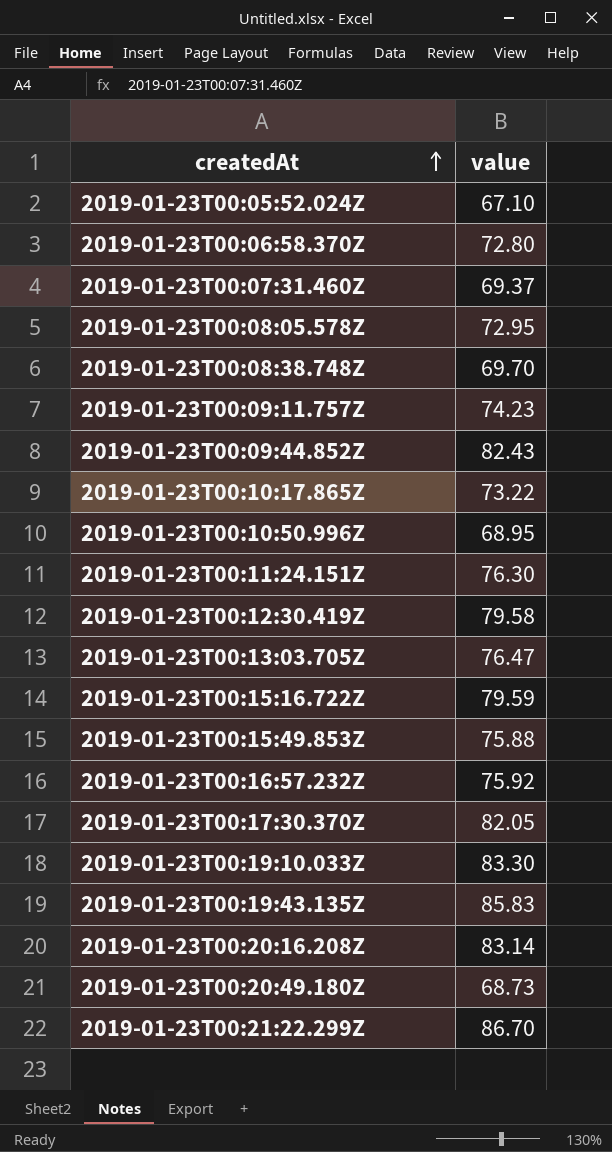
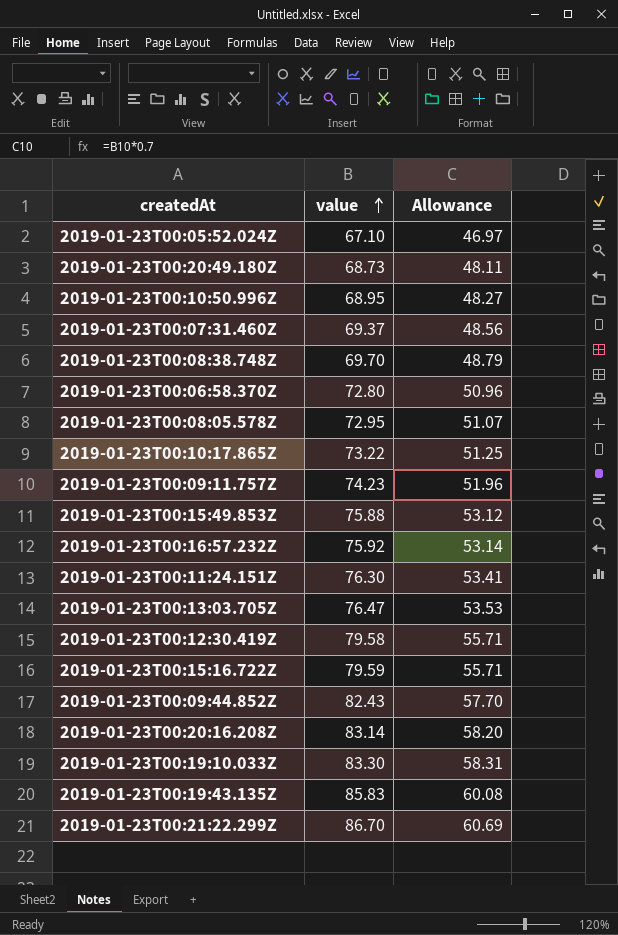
row order: createdAt ascending -> value ascending
column Allowance | formula: none -> [value] * 0.7
row 2019-01-23T00:17:30.370Z: 82.05 -> none

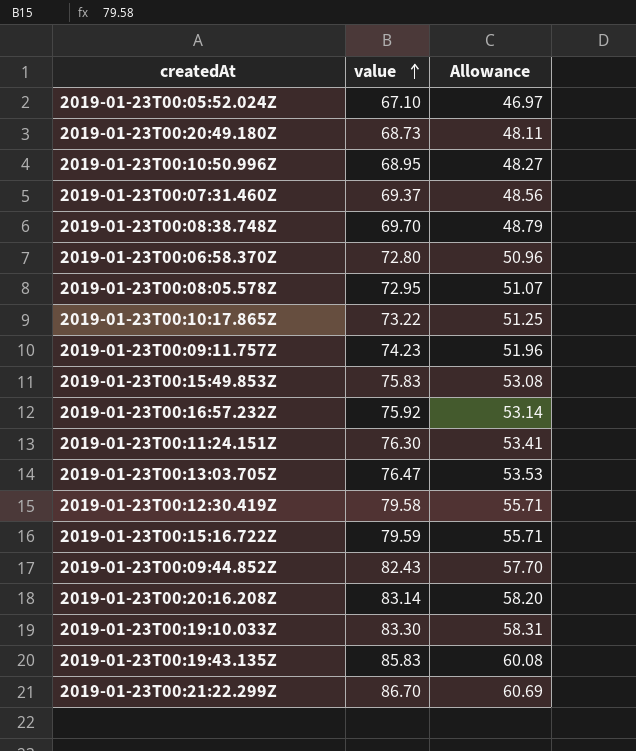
2019-01-23T00:15:49.853Z | value: 75.88 -> 75.83
2019-01-23T00:15:49.853Z | Allowance: 53.12 -> 53.08

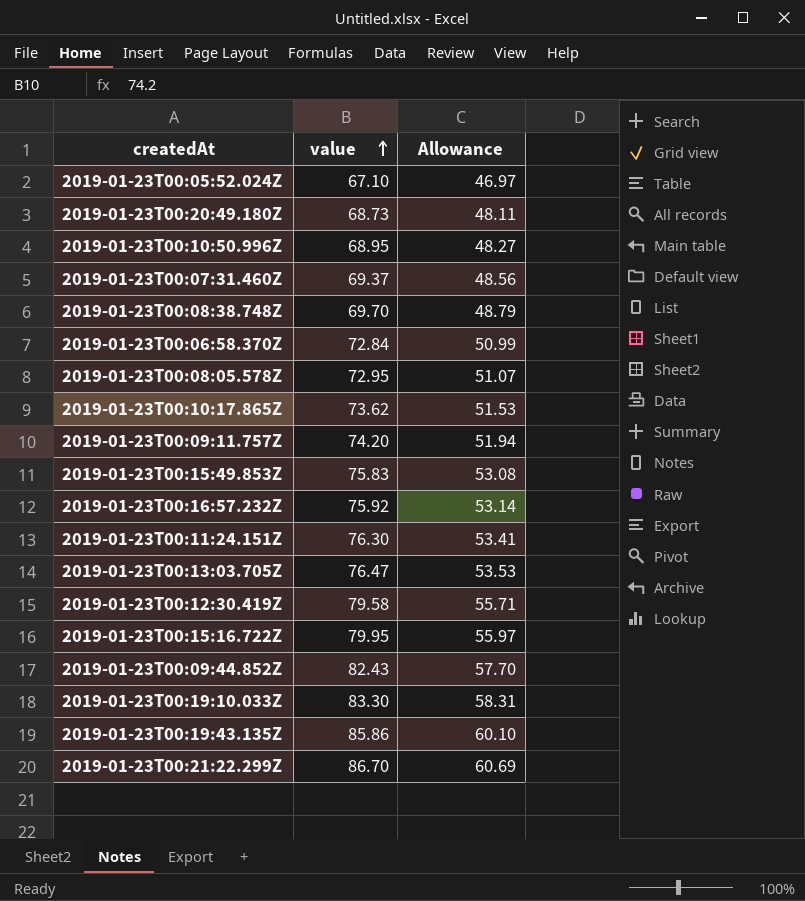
row 2019-01-23T00:20:16.208Z: 83.14 | 58.20 -> none
2019-01-23T00:06:58.370Z | value: 72.80 -> 72.84
2019-01-23T00:06:58.370Z | Allowance: 50.96 -> 50.99
2019-01-23T00:10:17.865Z | value: 73.22 -> 73.62
2019-01-23T00:10:17.865Z | Allowance: 51.25 -> 51.53
2019-01-23T00:09:11.757Z | value: 74.23 -> 74.20
2019-01-23T00:09:11.757Z | Allowance: 51.96 -> 51.94
2019-01-23T00:15:16.722Z | value: 79.59 -> 79.95
2019-01-23T00:15:16.722Z | Allowance: 55.71 -> 55.97
2019-01-23T00:19:43.135Z | value: 85.83 -> 85.86
2019-01-23T00:19:43.135Z | Allowance: 60.08 -> 60.10

